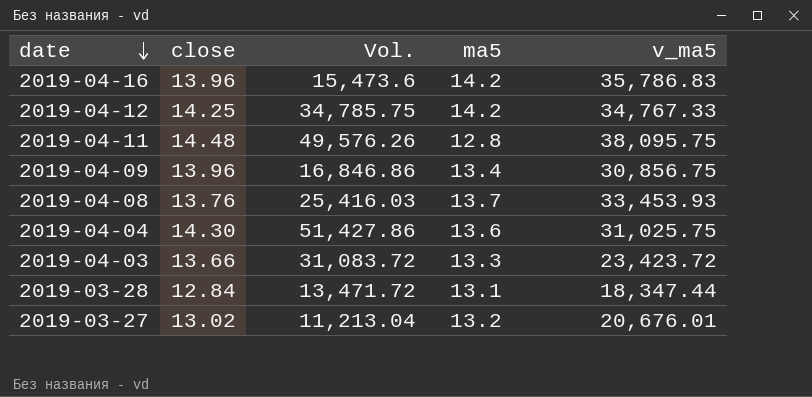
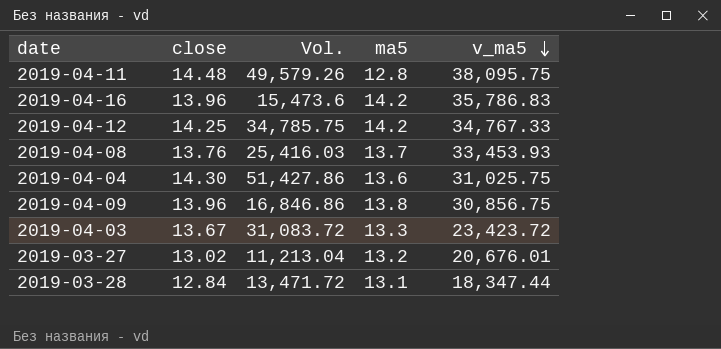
row order: date descending -> v_ma5 descending
2019-04-11 | Vol.: 49,576.26 -> 49,579.26
2019-04-09 | ma5: 13.4 -> 13.8
2019-04-03 | close: 13.66 -> 13.67

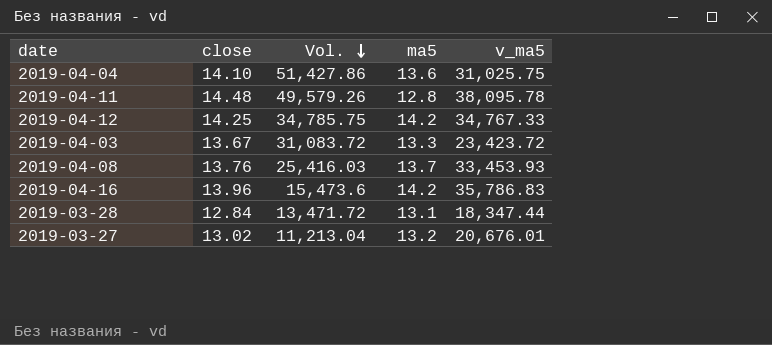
row order: v_ma5 descending -> Vol. descending
row 2019-04-09: 13.96 | 16,846.86 | 13.8 | 30,856.75 -> none
2019-04-04 | close: 14.30 -> 14.10
2019-04-11 | v_ma5: 38,095.75 -> 38,095.78

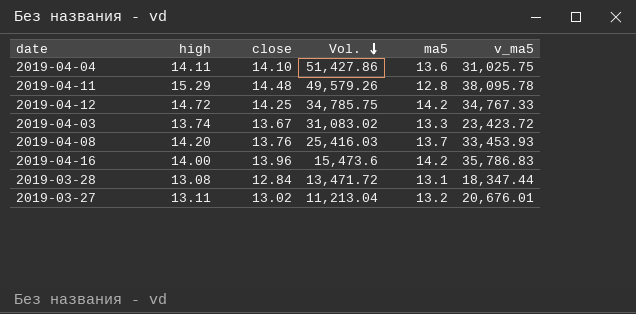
column high | position: none -> 2
2019-04-03 | Vol.: 31,083.72 -> 31,083.02

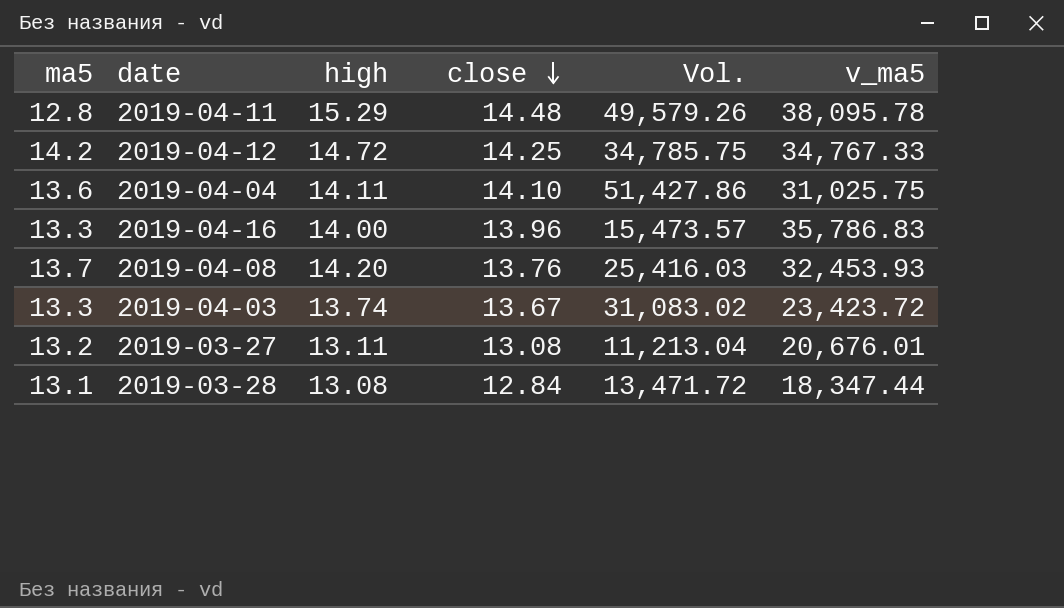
row order: Vol. descending -> close descending
column ma5 | position: 5 -> 1
2019-04-16 | ma5: 14.2 -> 13.3
2019-04-16 | Vol.: 15,473.6 -> 15,473.57
2019-04-08 | v_ma5: 33,453.93 -> 32,453.93
2019-03-27 | close: 13.02 -> 13.08

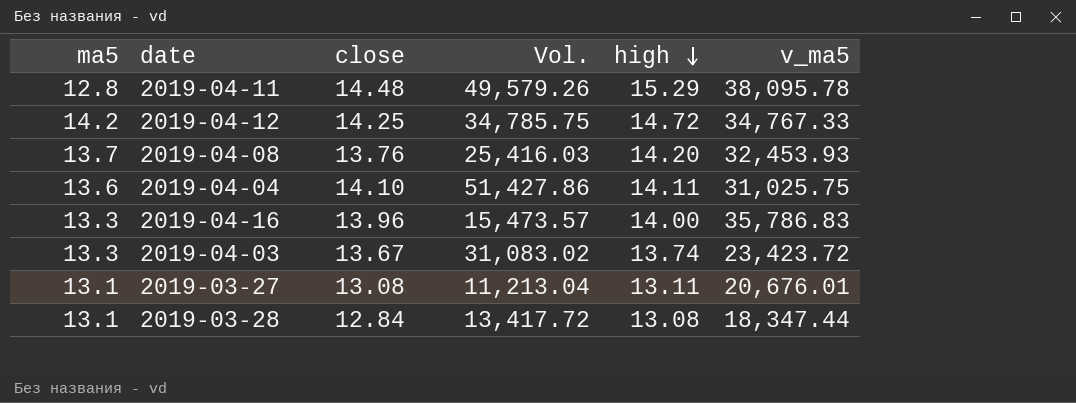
row order: close descending -> high descending
column high | position: 3 -> 5
2019-03-27 | ma5: 13.2 -> 13.1
2019-03-28 | Vol.: 13,471.72 -> 13,417.72

